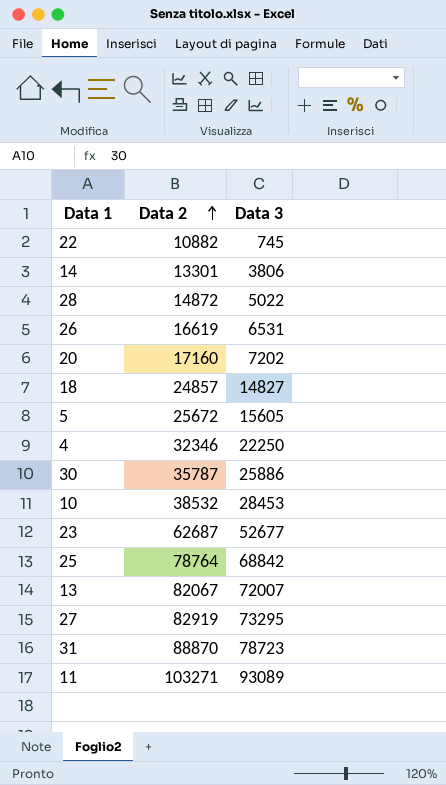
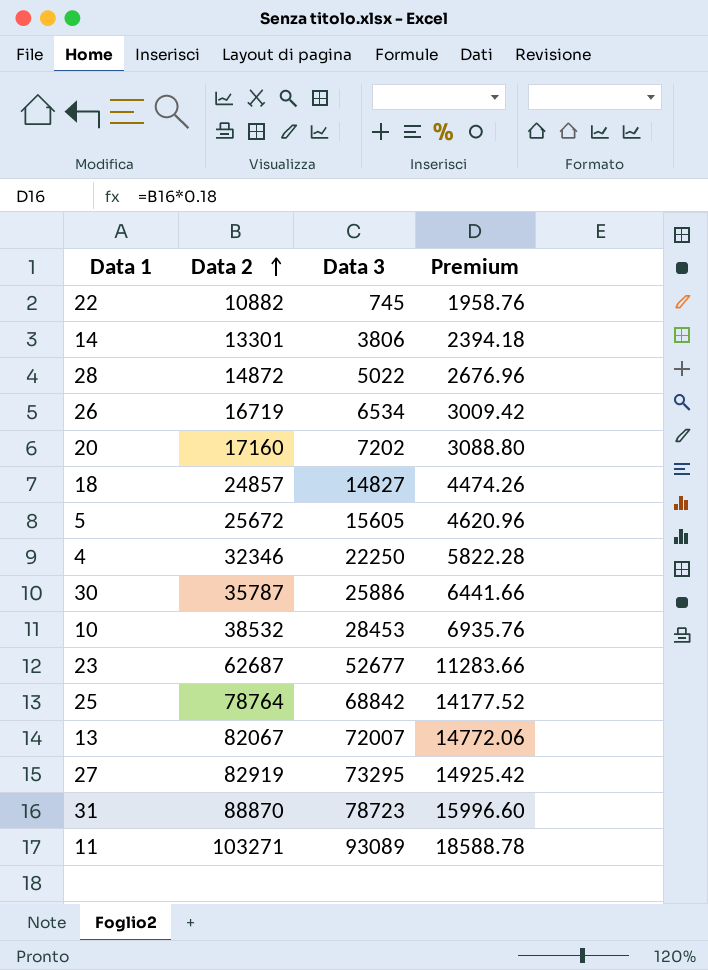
column Premium | formula: none -> [Data 2] * 0.18
26 | Data 2: 16619 -> 16719
26 | Data 3: 6531 -> 6534

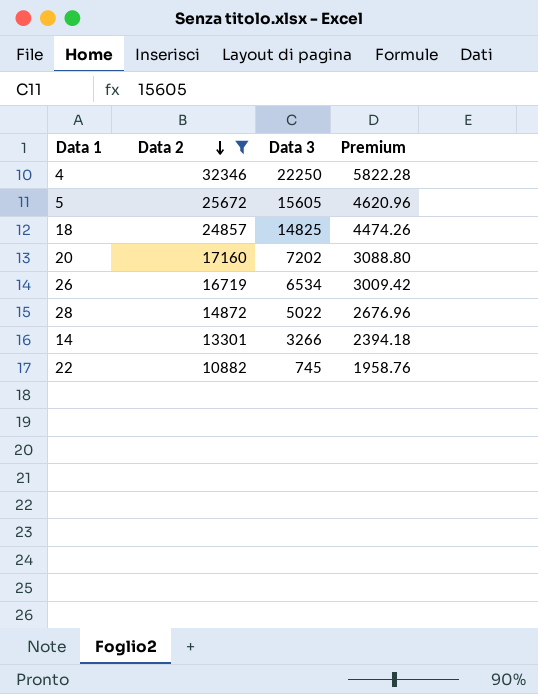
filter: none -> Data 2 <= 32346
row order: Data 2 ascending -> Data 2 descending
18 | Data 3: 14827 -> 14825
14 | Data 3: 3806 -> 3266

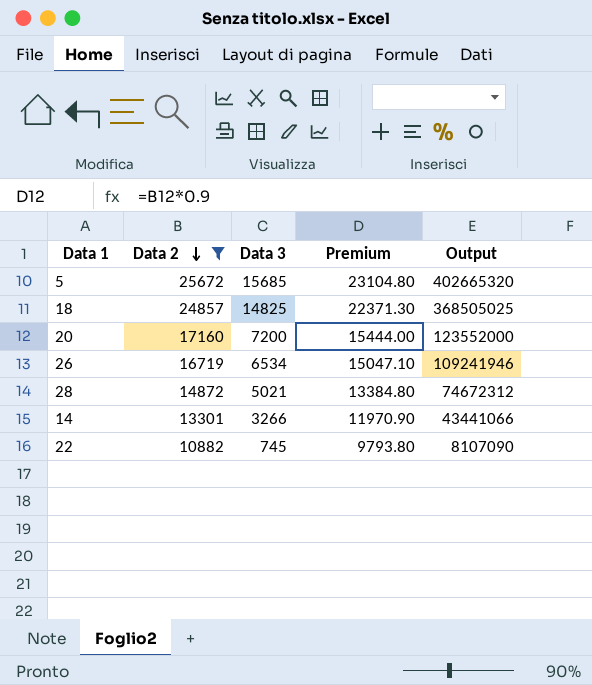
column Premium | formula: [Data 2] * 0.18 -> [Data 2] * 0.9
column Output | formula: none -> [Data 2] * [Data 3]
row 4: 32346 | 22250 | 5822.28 -> none
5 | Data 3: 15605 -> 15685
20 | Data 3: 7202 -> 7200
28 | Data 3: 5022 -> 5021

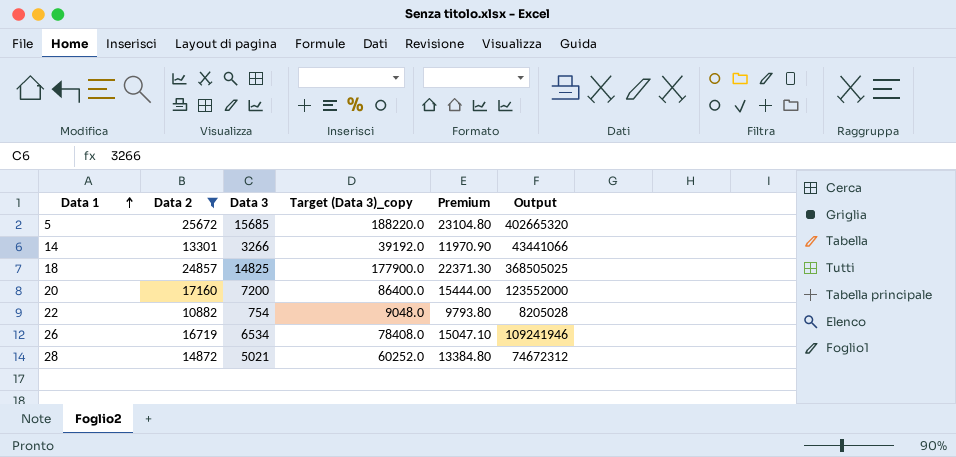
row order: Data 2 descending -> Data 1 ascending
column Target (Data 3)_copy | formula: none -> [Data 3] * 12
22 | Data 3: 745 -> 754
22 | Output: 8107090 -> 8205028

